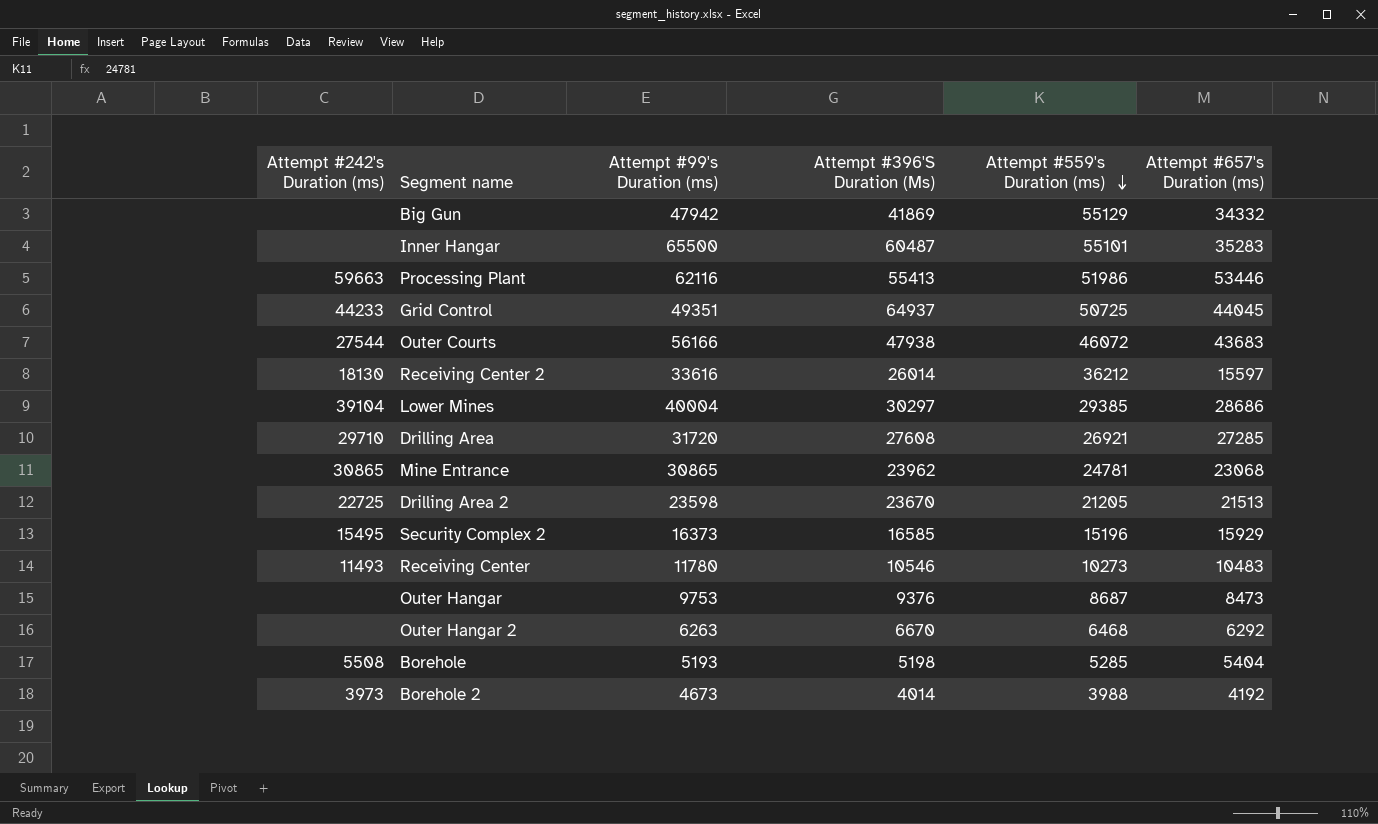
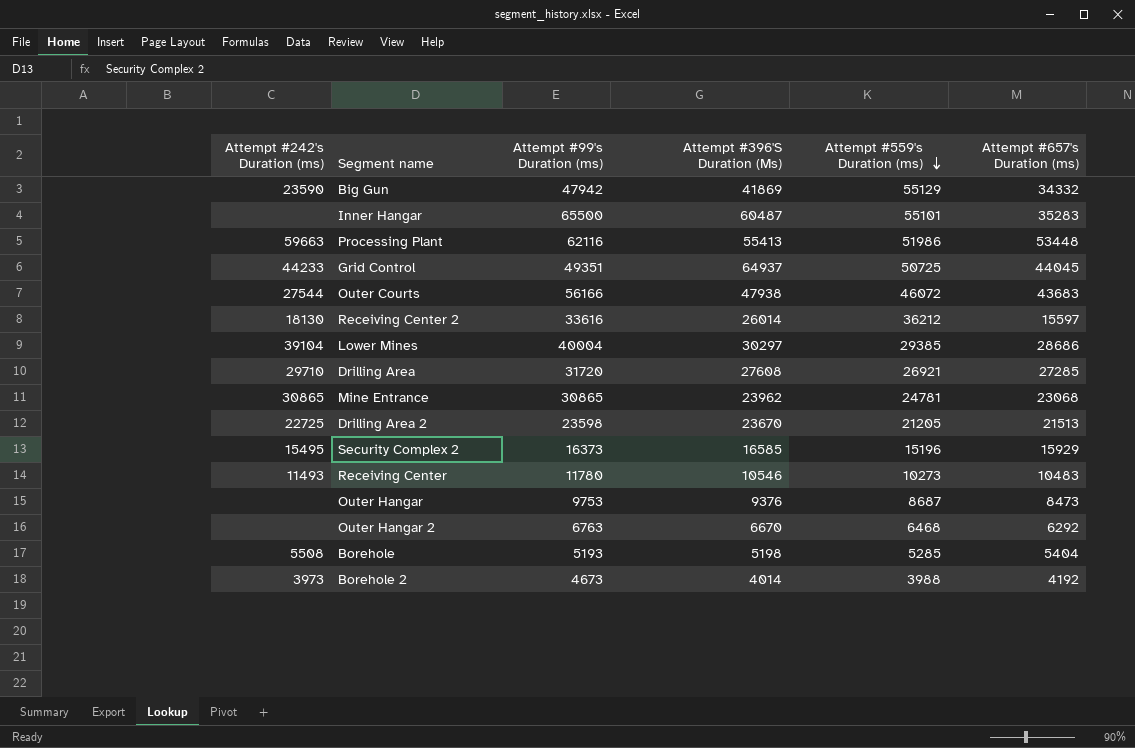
Big Gun | Attempt #242's Duration (ms): none -> 23590
Processing Plant | Attempt #657's Duration (ms): 53446 -> 53448
Outer Hangar 2 | Attempt #99's Duration (ms): 6263 -> 6763

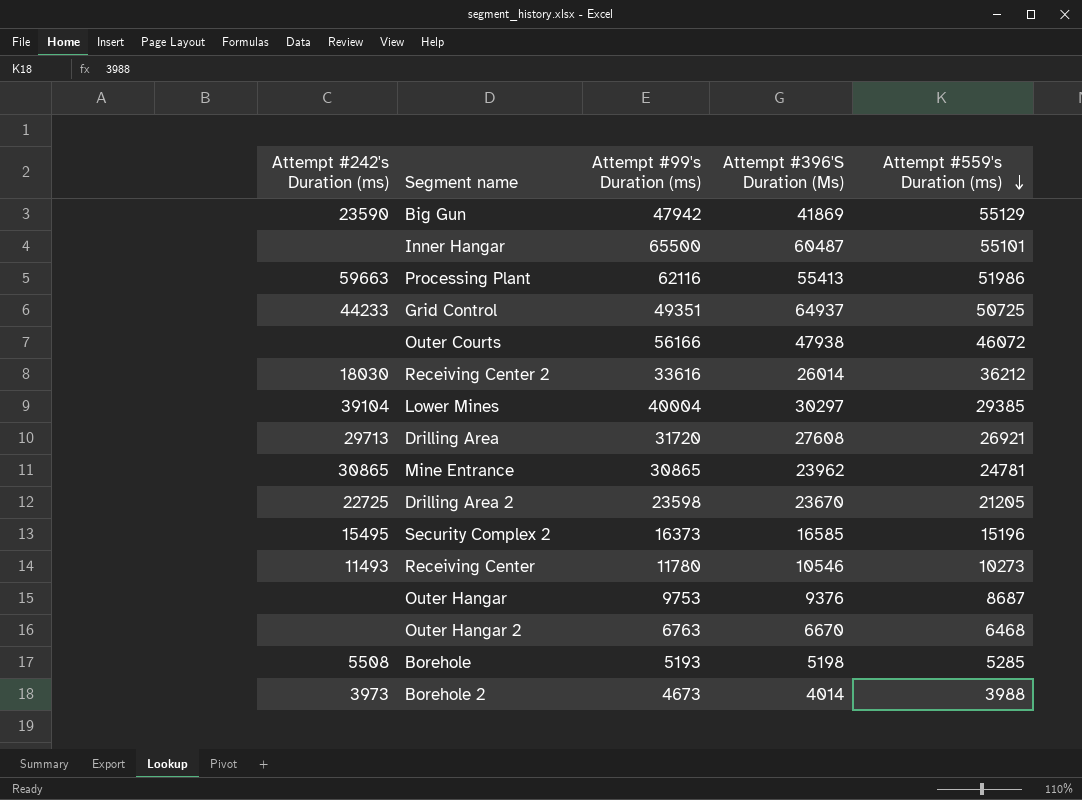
column Attempt #657's Duration (ms) | position: 6 -> none
Outer Courts | Attempt #242's Duration (ms): 27544 -> none
Receiving Center 2 | Attempt #242's Duration (ms): 18130 -> 18030
Drilling Area | Attempt #242's Duration (ms): 29710 -> 29713

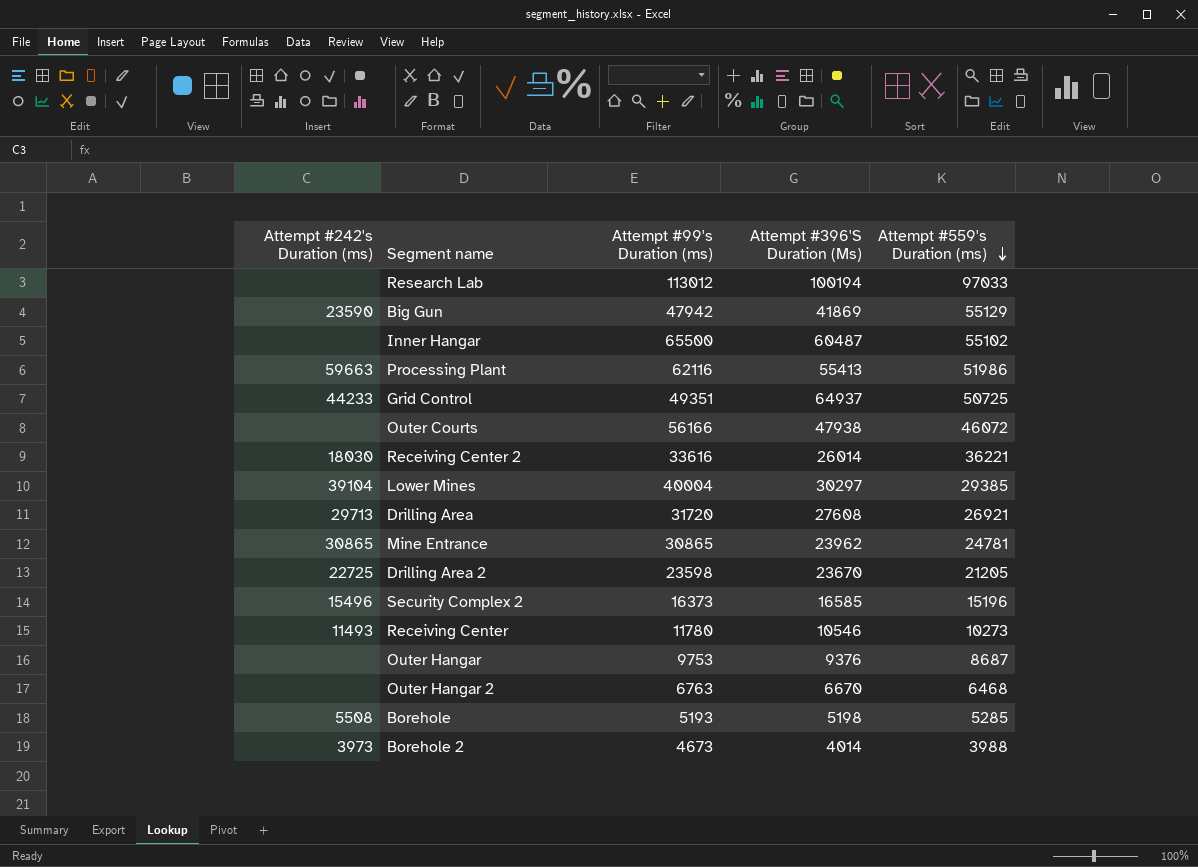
row Research Lab: none -> none | 113012 | 100194 | 97033
Inner Hangar | Attempt #559's Duration (ms): 55101 -> 55102
Receiving Center 2 | Attempt #559's Duration (ms): 36212 -> 36221
Security Complex 2 | Attempt #242's Duration (ms): 15495 -> 15496

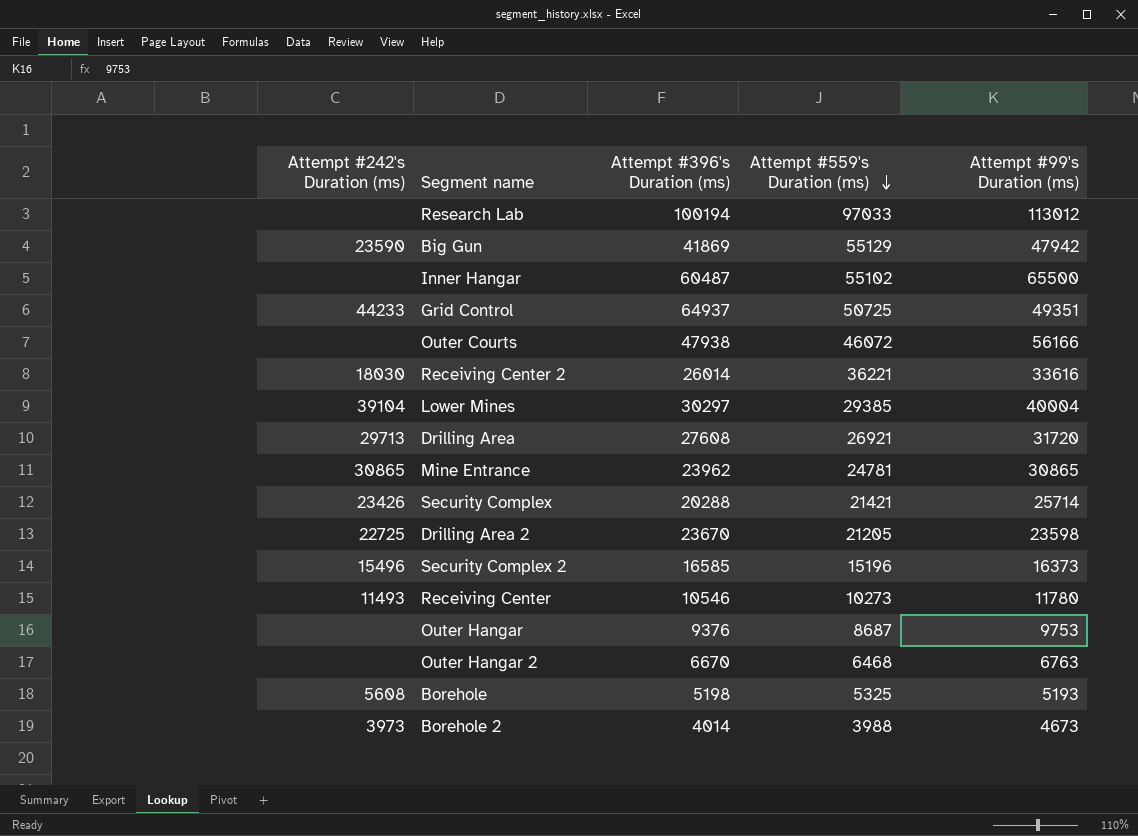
column name: Attempt #396'S Duration (Ms) -> Attempt #396's Duration (ms)
column Attempt #99's Duration (ms) | position: 3 -> 5
row Processing Plant: 59663 | 62116 | 55413 | 51986 -> none
row Security Complex: none -> 23426 | 20288 | 21421 | 25714
Borehole | Attempt #242's Duration (ms): 5508 -> 5608
Borehole | Attempt #559's Duration (ms): 5285 -> 5325

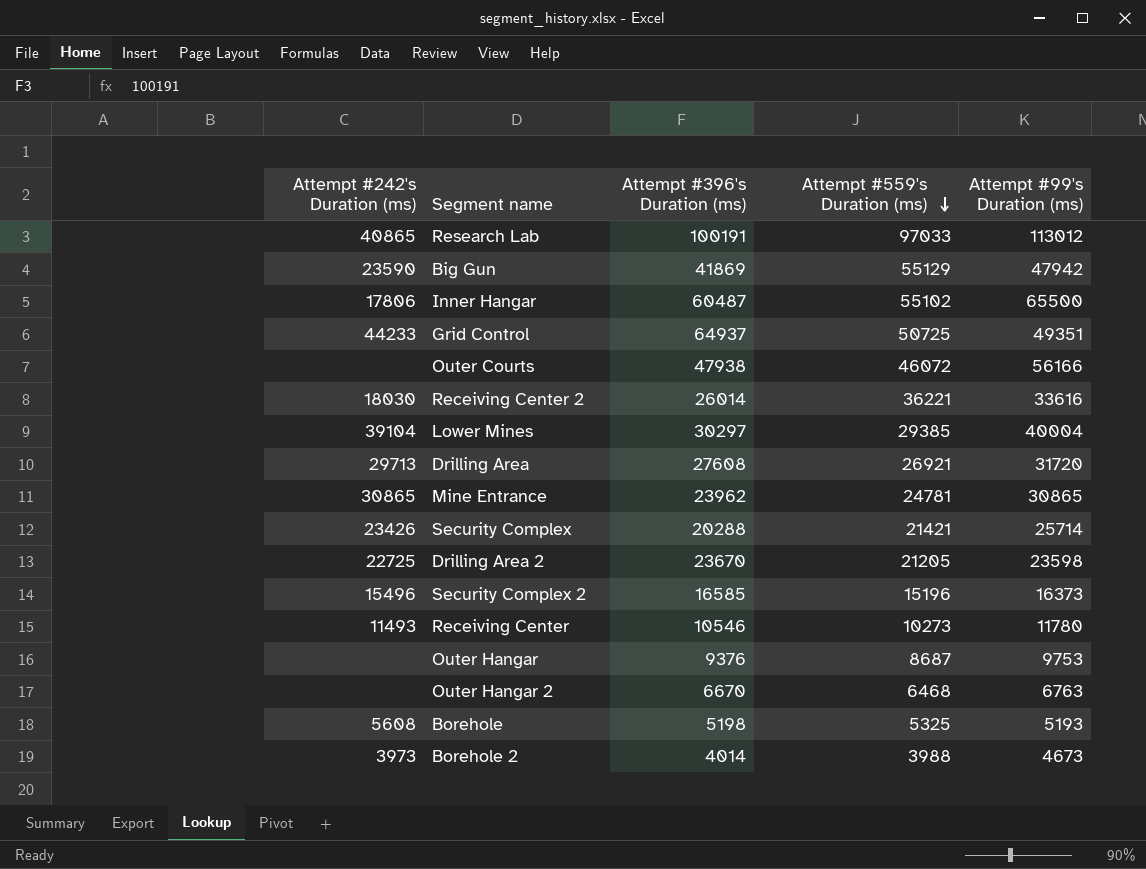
Research Lab | Attempt #242's Duration (ms): none -> 40865
Research Lab | Attempt #396's Duration (ms): 100194 -> 100191
Inner Hangar | Attempt #242's Duration (ms): none -> 17806

